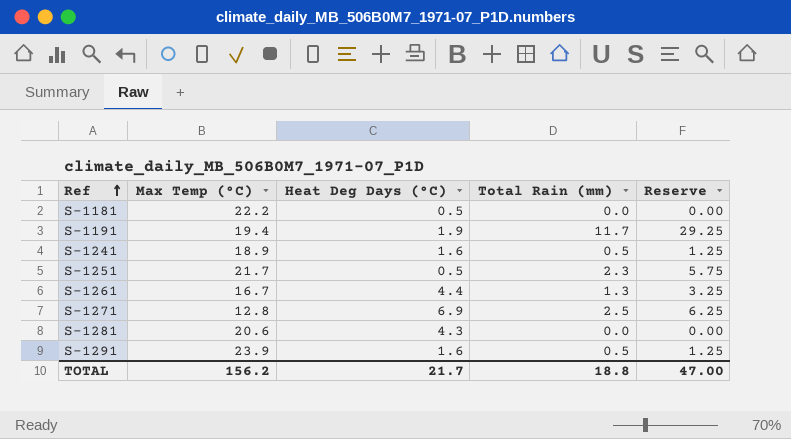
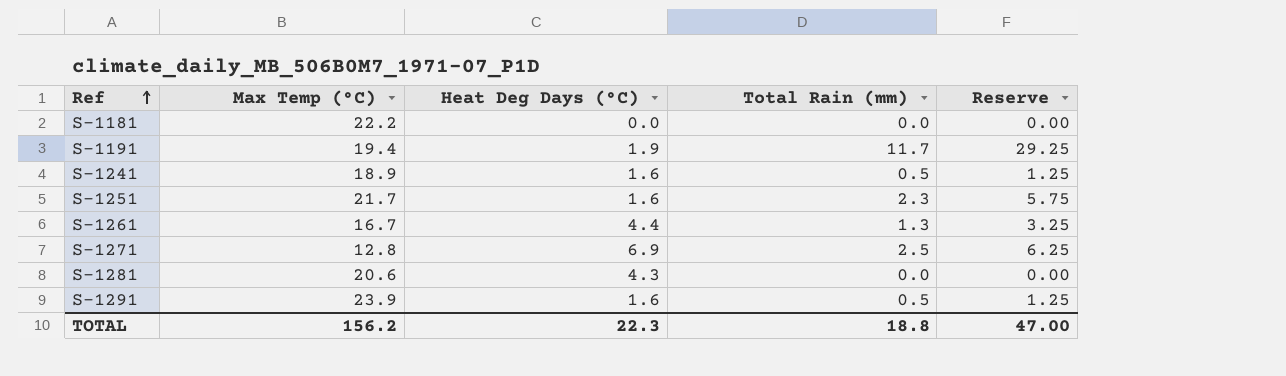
S-1181 | Heat Deg Days (°C): 0.5 -> 0.0
S-1251 | Heat Deg Days (°C): 0.5 -> 1.6
TOTAL | Heat Deg Days (°C): 21.7 -> 22.3

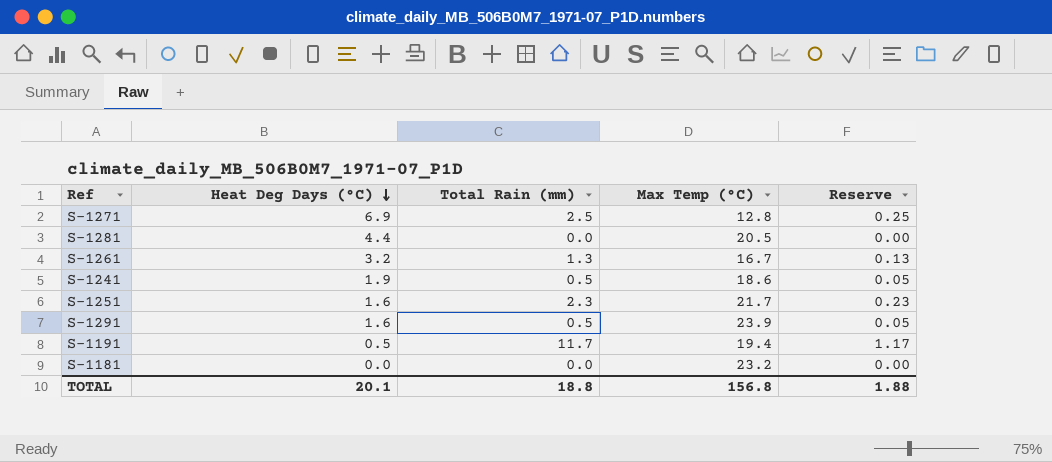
row order: Ref ascending -> Heat Deg Days (°C) descending
column Max Temp (°C) | position: 2 -> 4
column Reserve | formula: [Total Rain (mm)] * 2.5 -> [Total Rain (mm)] * 0.1
S-1281 | Heat Deg Days (°C): 4.3 -> 4.4
S-1281 | Max Temp (°C): 20.6 -> 20.5
S-1261 | Heat Deg Days (°C): 4.4 -> 3.2
S-1241 | Heat Deg Days (°C): 1.6 -> 1.9
S-1241 | Max Temp (°C): 18.9 -> 18.6
S-1191 | Heat Deg Days (°C): 1.9 -> 0.5
S-1181 | Max Temp (°C): 22.2 -> 23.2
TOTAL | Heat Deg Days (°C): 22.3 -> 20.1
TOTAL | Max Temp (°C): 156.2 -> 156.8
TOTAL | Reserve: 47.00 -> 1.88

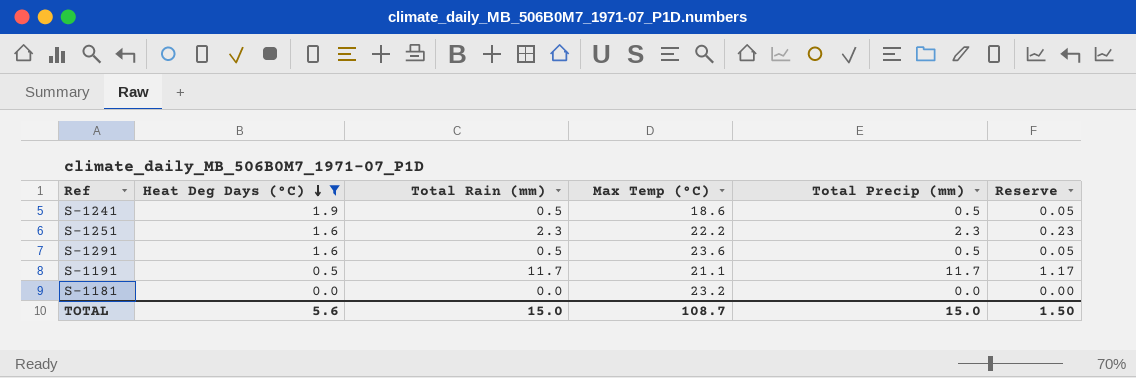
filter: none -> Heat Deg Days (°C) <= 1.9
column Total Precip (mm) | position: none -> 5
S-1251 | Max Temp (°C): 21.7 -> 22.2
S-1291 | Max Temp (°C): 23.9 -> 23.6
S-1191 | Max Temp (°C): 19.4 -> 21.1
TOTAL | Heat Deg Days (°C): 20.1 -> 5.6
TOTAL | Total Rain (mm): 18.8 -> 15.0
TOTAL | Max Temp (°C): 156.8 -> 108.7
TOTAL | Reserve: 1.88 -> 1.50

